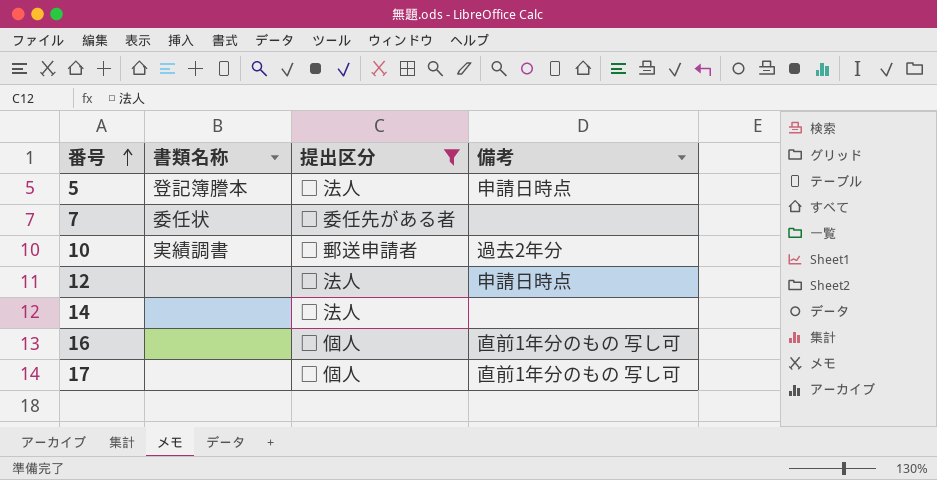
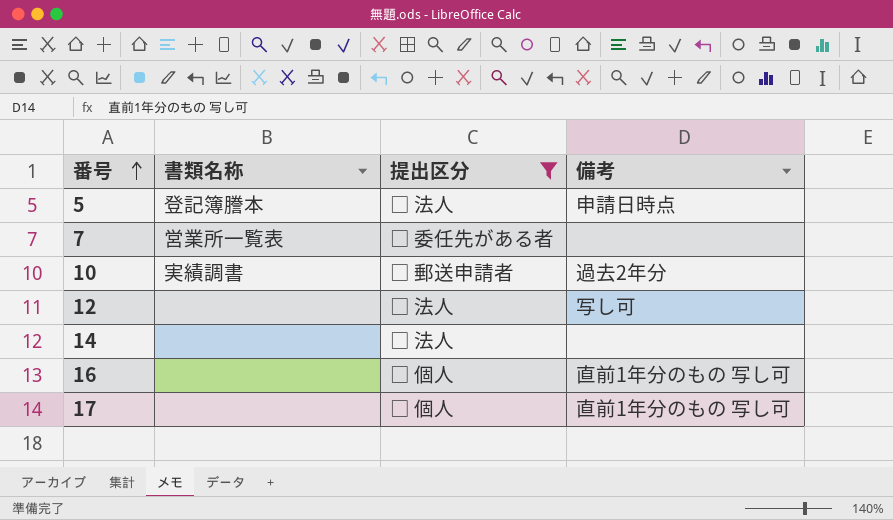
7 | 書類名称: 委任状 -> 営業所一覧表
12 | 備考: 申請日時点 -> 写し可

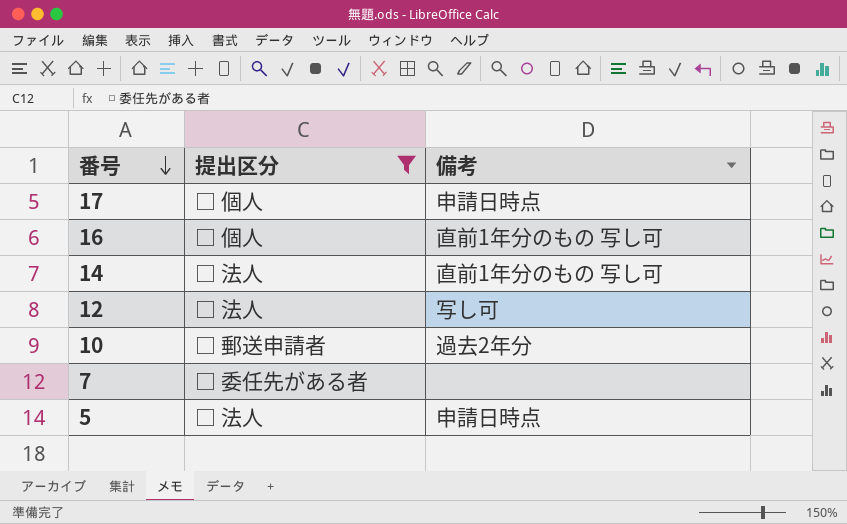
row order: 番号 ascending -> 番号 descending
column 書類名称 | position: 2 -> none
17 | 備考: 直前1年分のもの 写し可 -> 申請日時点
14 | 備考: none -> 直前1年分のもの 写し可

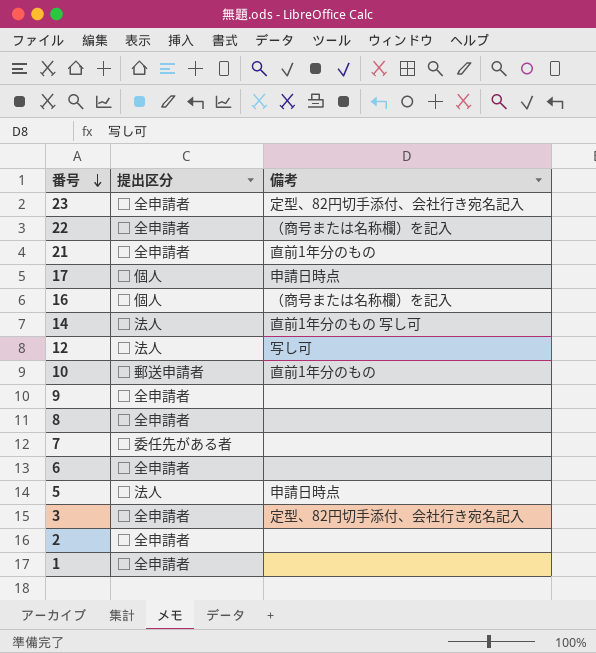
filter: 提出区分 != □ 全申請者 -> none
16 | 備考: 直前1年分のもの 写し可 -> （商号または名称欄）を記入
10 | 備考: 過去2年分 -> 直前1年分のもの

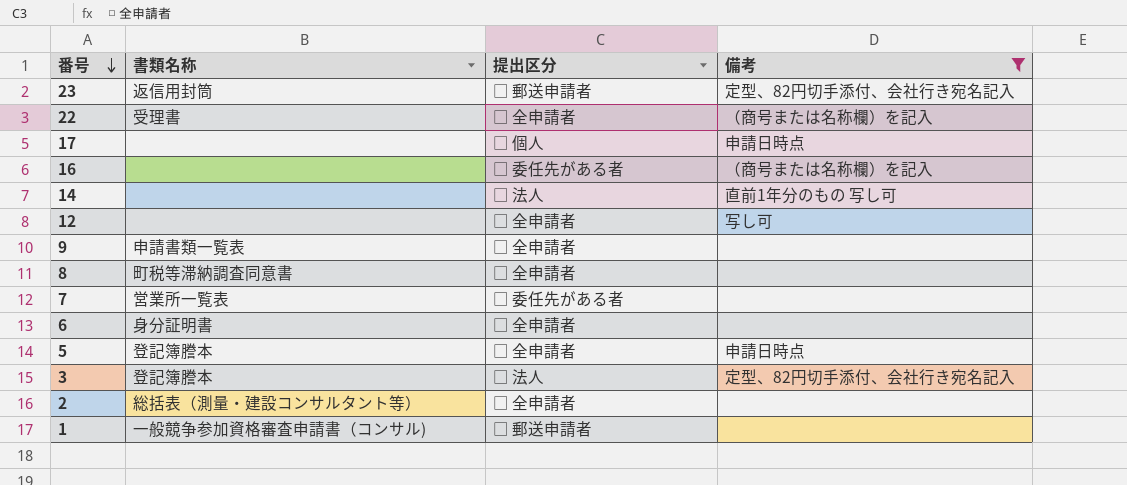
filter: none -> 備考 != 直前1年分のもの
column 書類名称 | position: none -> 2
23 | 提出区分: □ 全申請者 -> □ 郵送申請者
16 | 提出区分: □ 個人 -> □ 委任先がある者
12 | 提出区分: □ 法人 -> □ 全申請者
5 | 提出区分: □ 法人 -> □ 全申請者
3 | 提出区分: □ 全申請者 -> □ 法人
1 | 提出区分: □ 全申請者 -> □ 郵送申請者

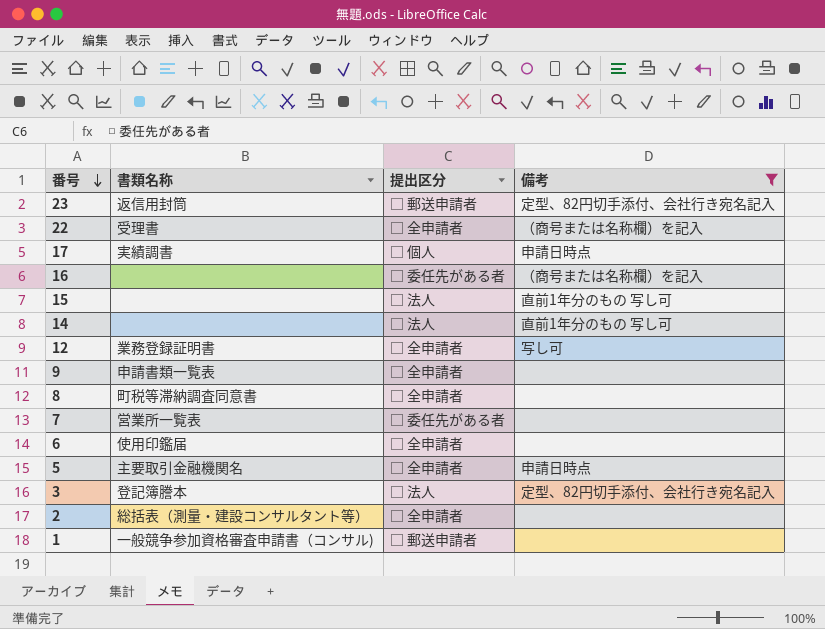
17 | 書類名称: none -> 実績調書
row 15: none -> none | □ 法人 | 直前1年分のもの 写し可
12 | 書類名称: none -> 業務登録証明書
6 | 書類名称: 身分証明書 -> 使用印鑑届
5 | 書類名称: 登記簿謄本 -> 主要取引金融機関名

